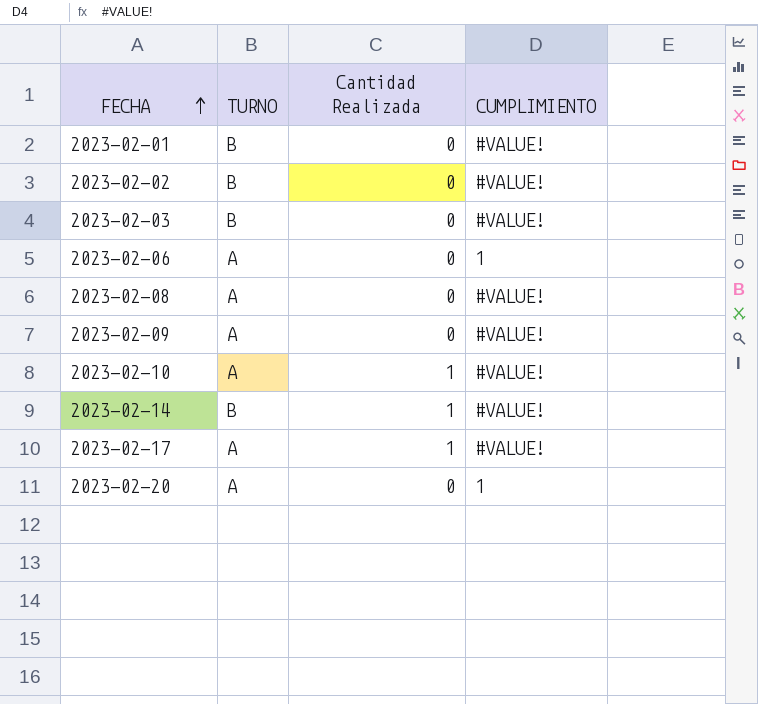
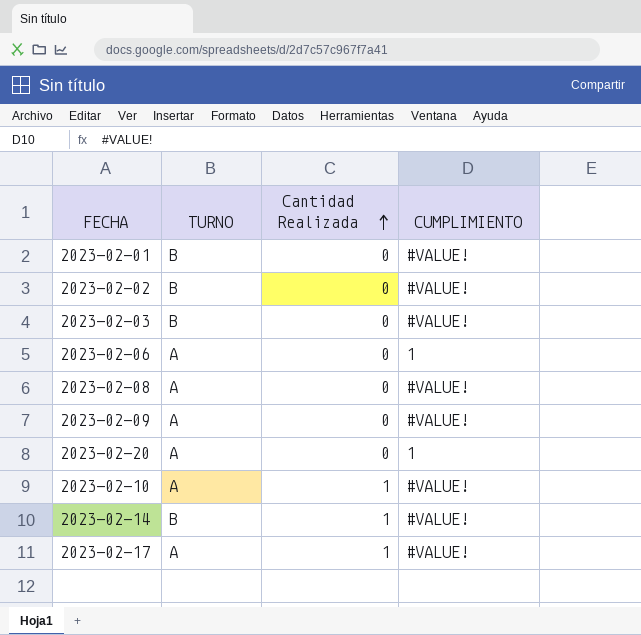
row order: FECHA ascending -> Cantidad Realizada ascending

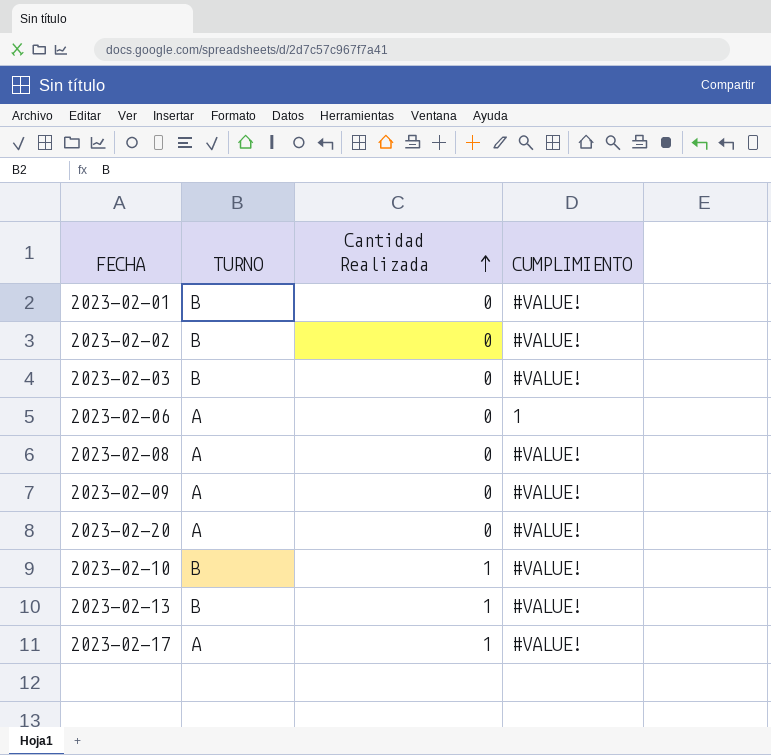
row 2023-02-14: B | 1 | #VALUE! -> none
2023-02-20 | CUMPLIMIENTO: 1 -> #VALUE!
2023-02-10 | TURNO: A -> B
row 2023-02-13: none -> B | 1 | #VALUE!

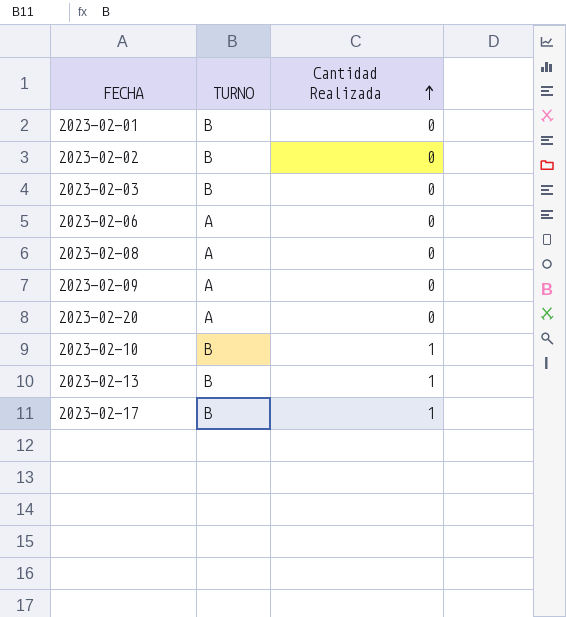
column CUMPLIMIENTO | position: 4 -> none
2023-02-17 | TURNO: A -> B

